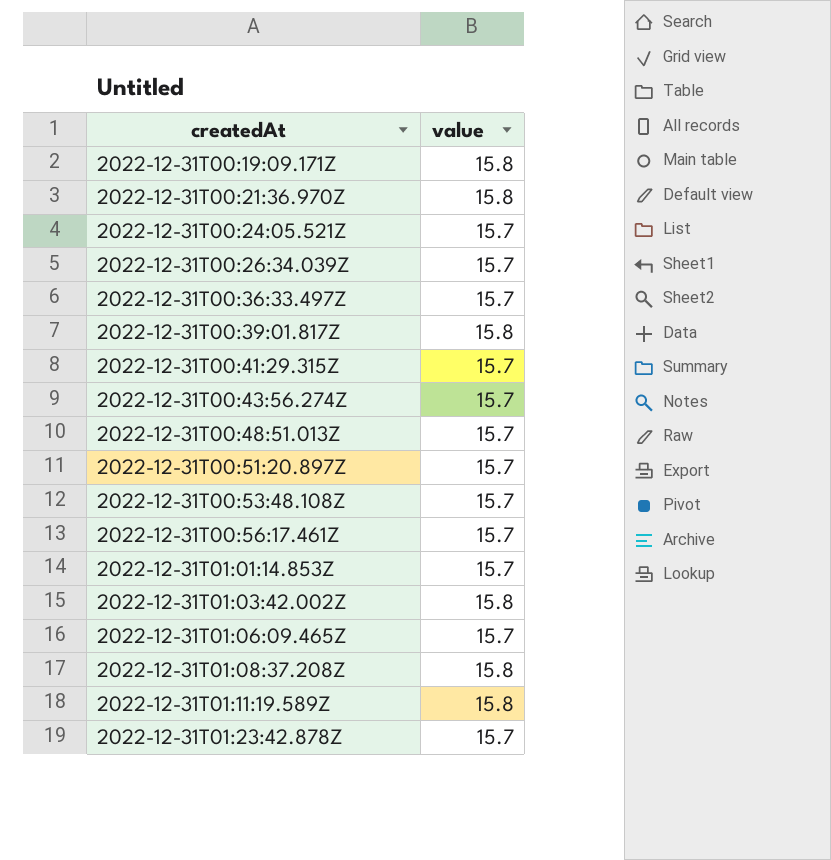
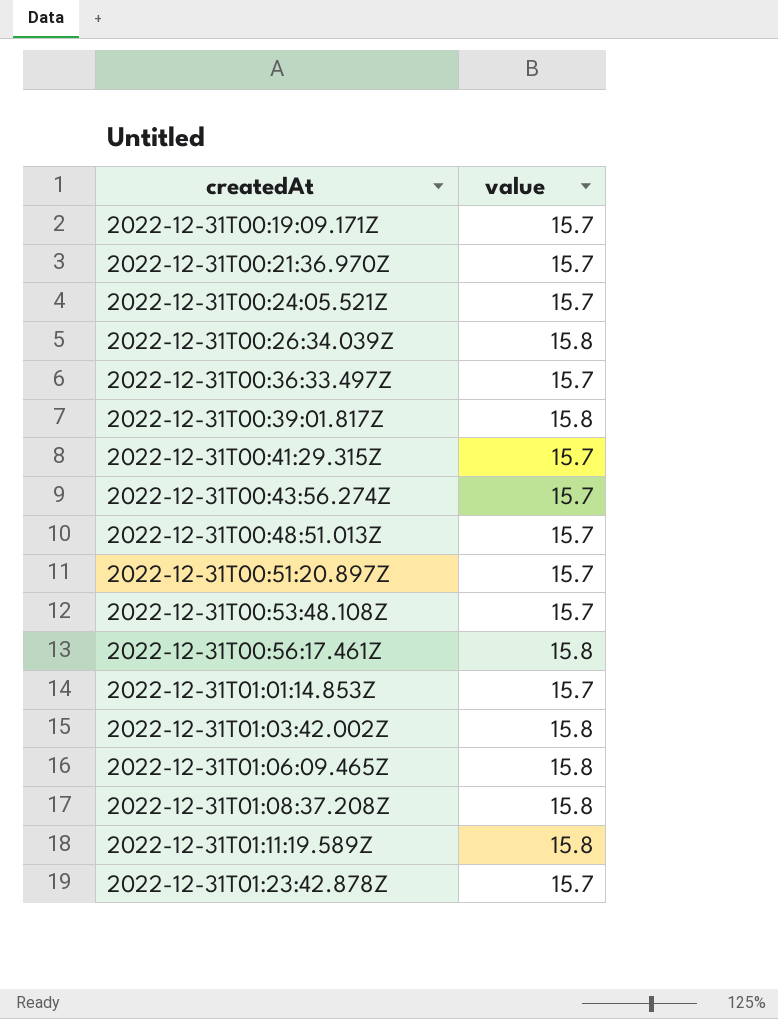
2022-12-31T00:19:09.171Z | value: 15.8 -> 15.7
2022-12-31T00:21:36.970Z | value: 15.8 -> 15.7
2022-12-31T00:26:34.039Z | value: 15.7 -> 15.8
2022-12-31T00:56:17.461Z | value: 15.7 -> 15.8
2022-12-31T01:06:09.465Z | value: 15.7 -> 15.8

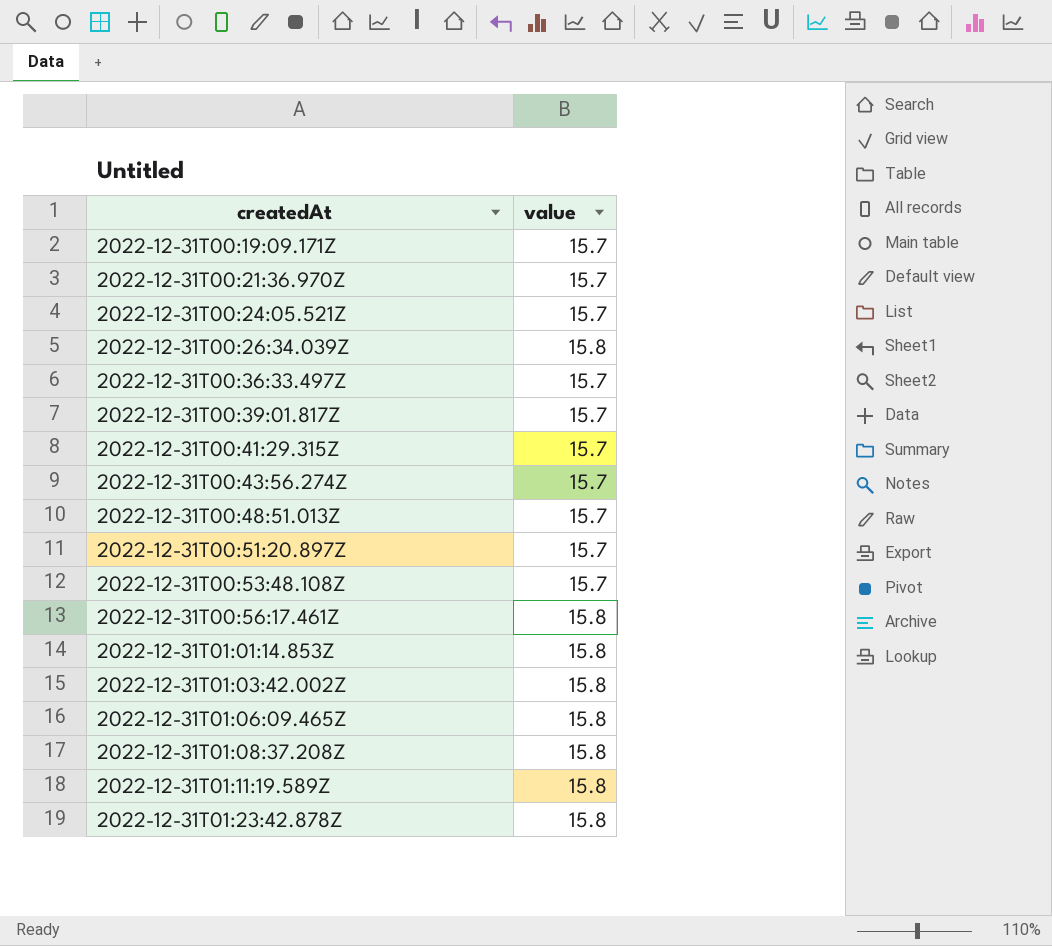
2022-12-31T00:39:01.817Z | value: 15.8 -> 15.7
2022-12-31T01:01:14.853Z | value: 15.7 -> 15.8
2022-12-31T01:23:42.878Z | value: 15.7 -> 15.8

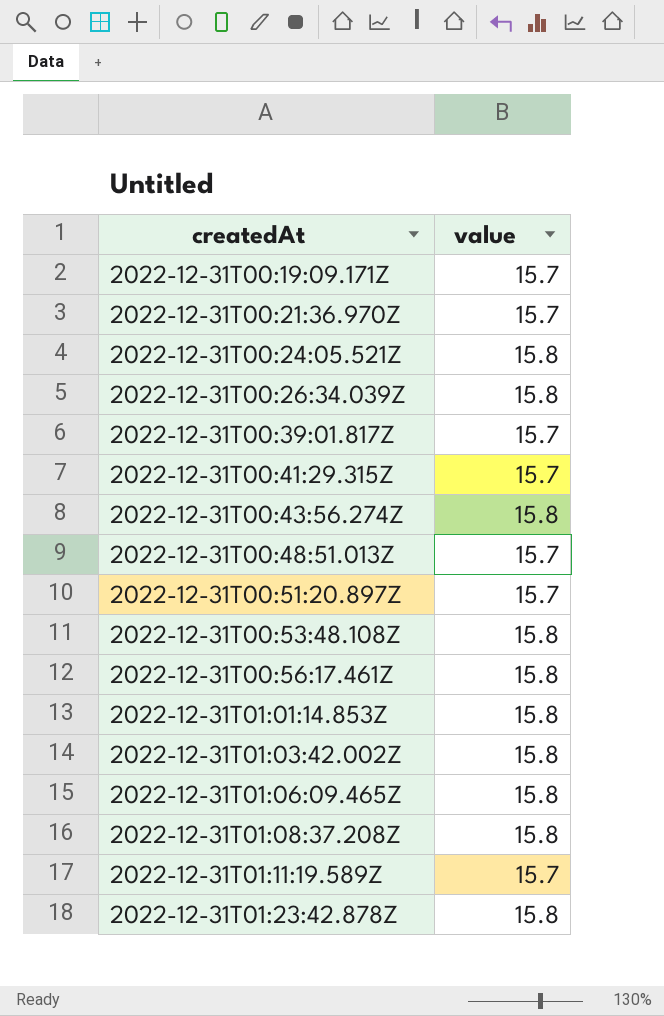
row 2022-12-31T00:36:33.497Z: 15.7 -> none
2022-12-31T00:24:05.521Z | value: 15.7 -> 15.8
2022-12-31T00:43:56.274Z | value: 15.7 -> 15.8
2022-12-31T00:53:48.108Z | value: 15.7 -> 15.8
2022-12-31T01:11:19.589Z | value: 15.8 -> 15.7

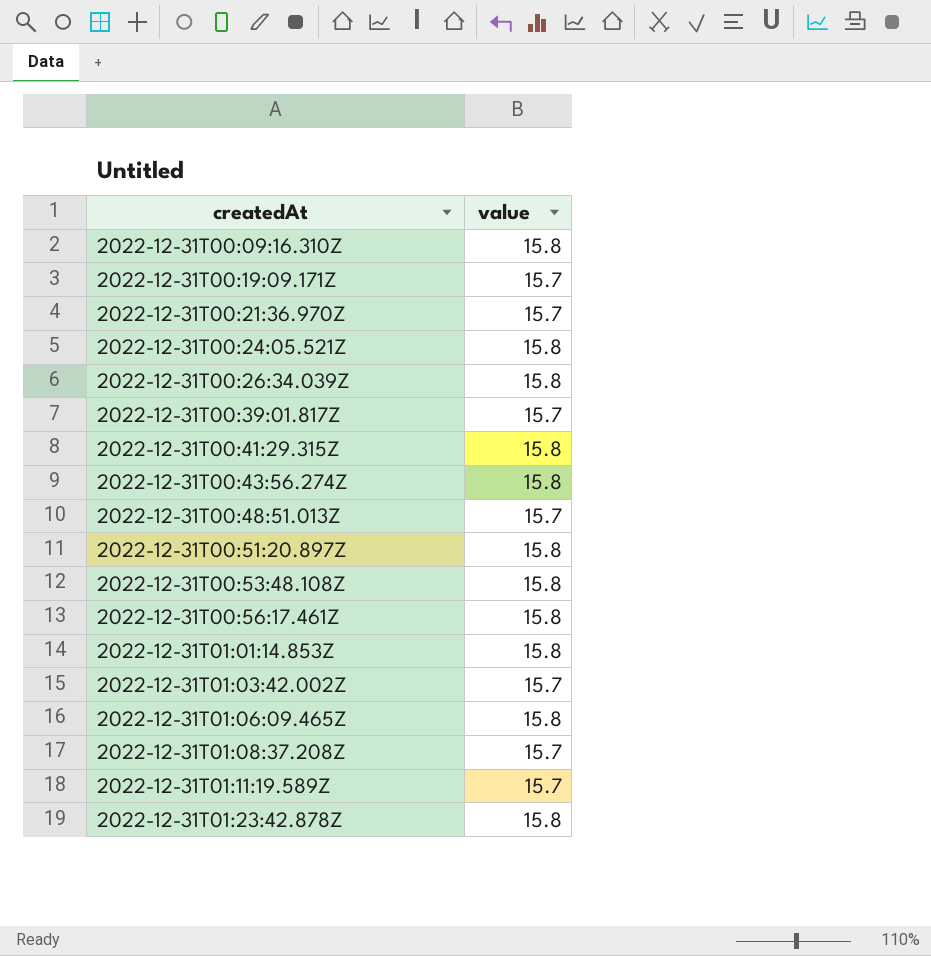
row 2022-12-31T00:09:16.310Z: none -> 15.8
2022-12-31T00:41:29.315Z | value: 15.7 -> 15.8
2022-12-31T00:51:20.897Z | value: 15.7 -> 15.8
2022-12-31T01:03:42.002Z | value: 15.8 -> 15.7
2022-12-31T01:08:37.208Z | value: 15.8 -> 15.7

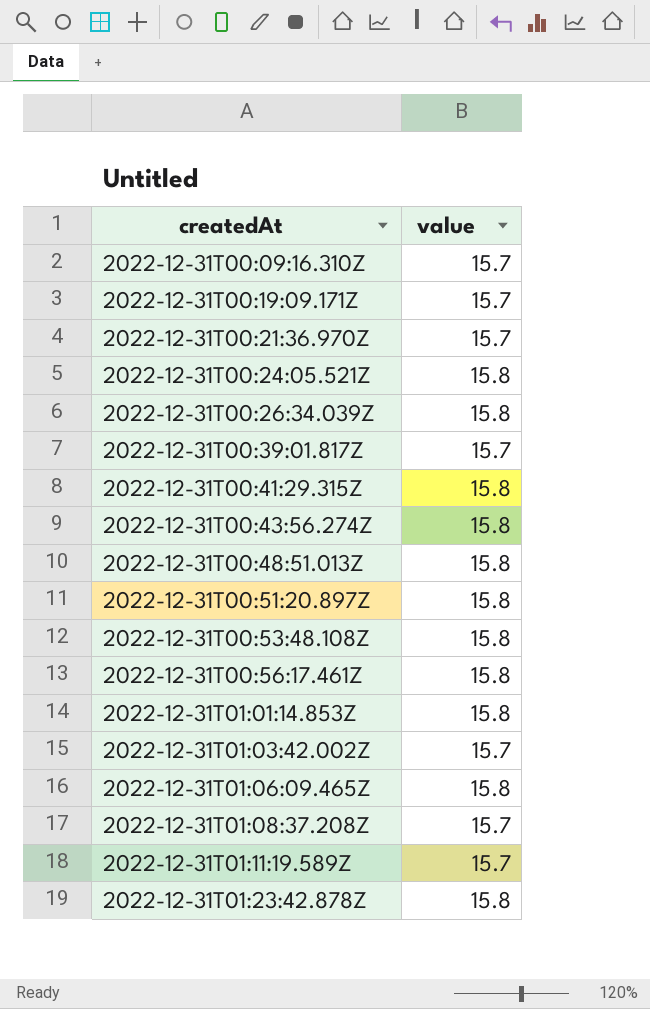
2022-12-31T00:09:16.310Z | value: 15.8 -> 15.7
2022-12-31T00:48:51.013Z | value: 15.7 -> 15.8

